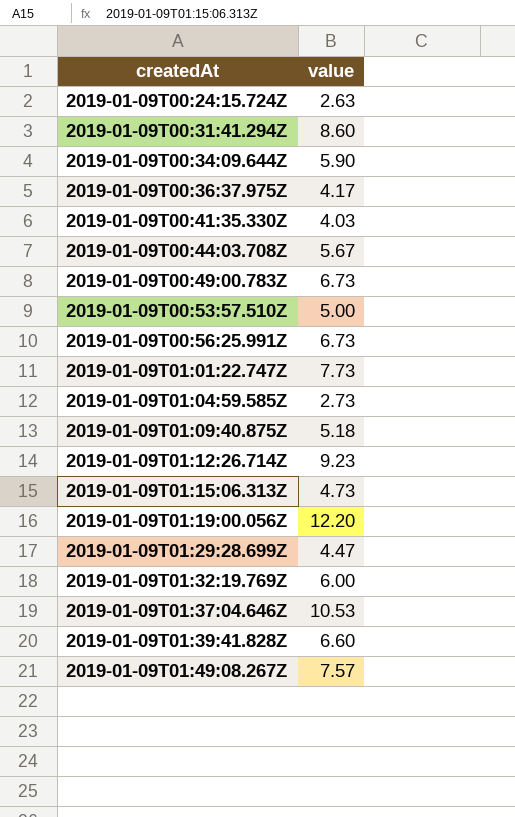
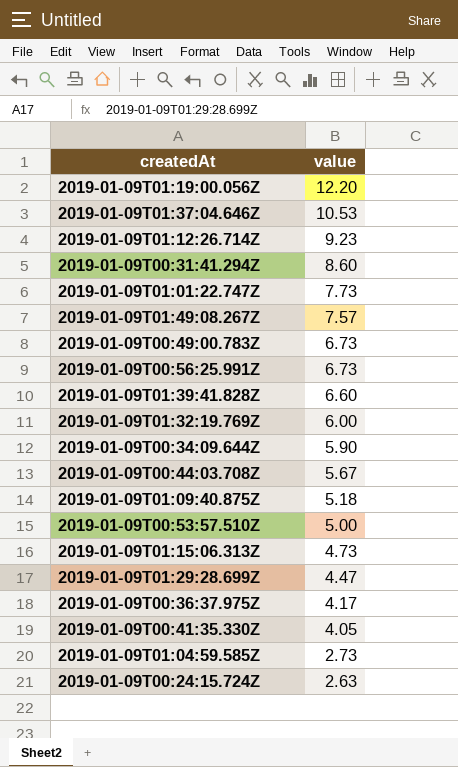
row order: createdAt ascending -> value descending
2019-01-09T00:41:35.330Z | value: 4.03 -> 4.05

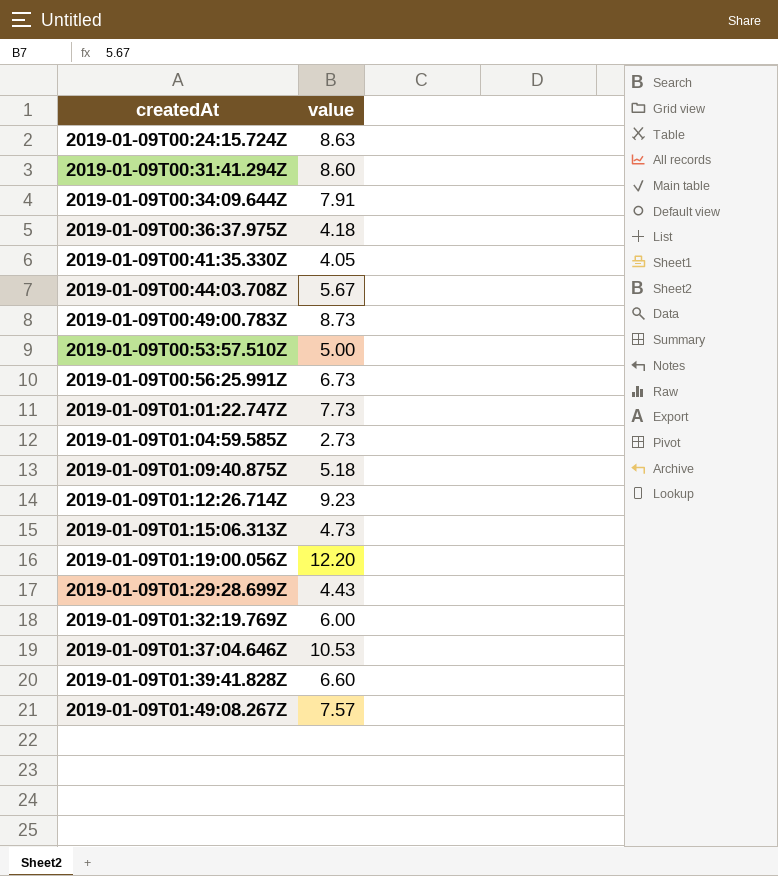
row order: value descending -> createdAt ascending
2019-01-09T00:24:15.724Z | value: 2.63 -> 8.63
2019-01-09T00:34:09.644Z | value: 5.90 -> 7.91
2019-01-09T00:36:37.975Z | value: 4.17 -> 4.18
2019-01-09T00:49:00.783Z | value: 6.73 -> 8.73
2019-01-09T01:29:28.699Z | value: 4.47 -> 4.43

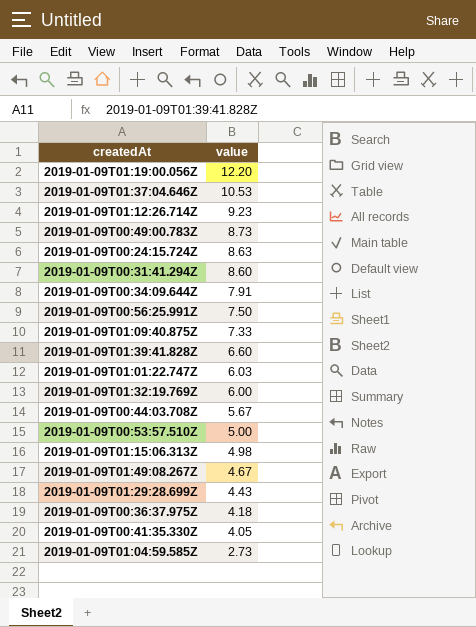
row order: createdAt ascending -> value descending
2019-01-09T00:56:25.991Z | value: 6.73 -> 7.50
2019-01-09T01:09:40.875Z | value: 5.18 -> 7.33
2019-01-09T01:01:22.747Z | value: 7.73 -> 6.03
2019-01-09T01:15:06.313Z | value: 4.73 -> 4.98
2019-01-09T01:49:08.267Z | value: 7.57 -> 4.67

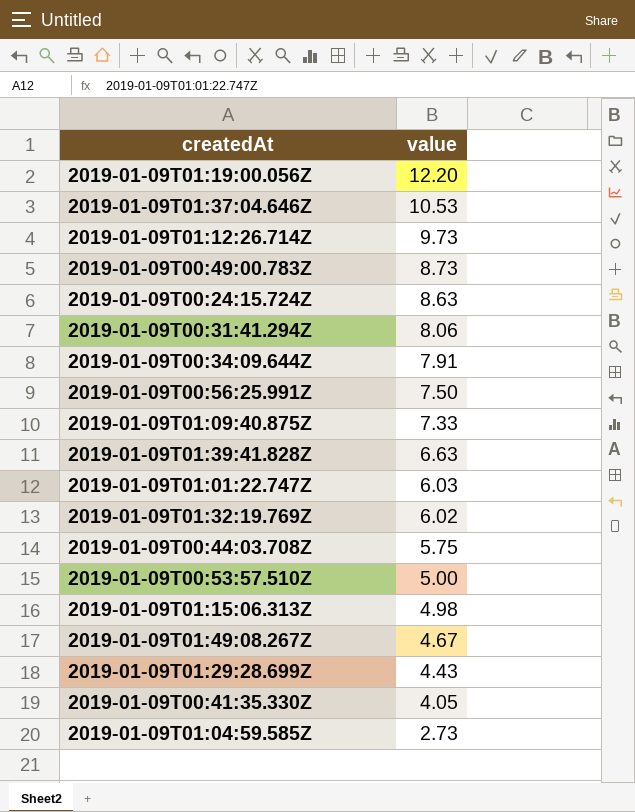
row 2019-01-09T00:36:37.975Z: 4.18 -> none
2019-01-09T01:12:26.714Z | value: 9.23 -> 9.73
2019-01-09T00:31:41.294Z | value: 8.60 -> 8.06
2019-01-09T01:39:41.828Z | value: 6.60 -> 6.63
2019-01-09T01:32:19.769Z | value: 6.00 -> 6.02
2019-01-09T00:44:03.708Z | value: 5.67 -> 5.75

